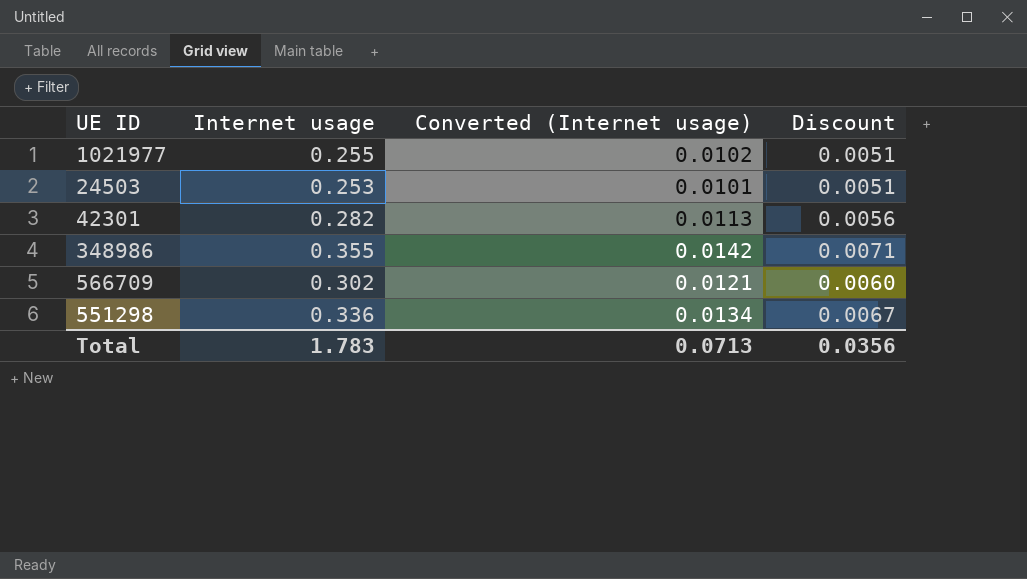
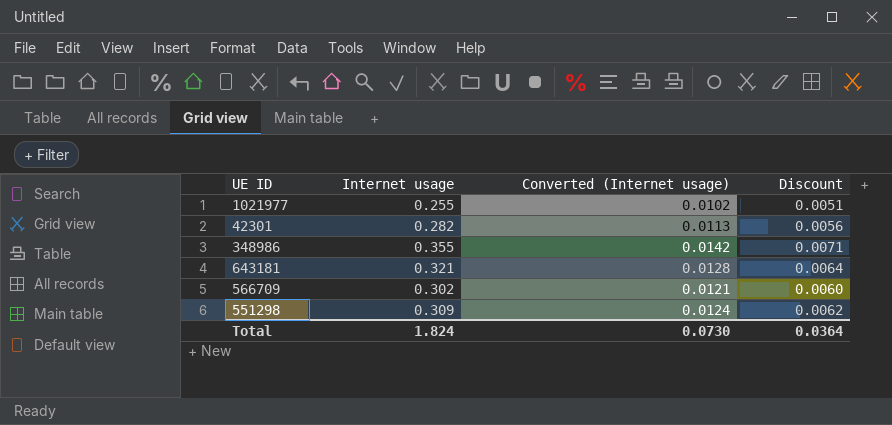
row 24503: 0.253 | 0.0101 | 0.0051 -> none
row 643181: none -> 0.321 | 0.0128 | 0.0064
551298 | Internet usage: 0.336 -> 0.309
551298 | Converted (Internet usage): 0.0134 -> 0.0124
551298 | Discount: 0.0067 -> 0.0062
Total | Internet usage: 1.783 -> 1.824
Total | Converted (Internet usage): 0.0713 -> 0.0730
Total | Discount: 0.0356 -> 0.0364

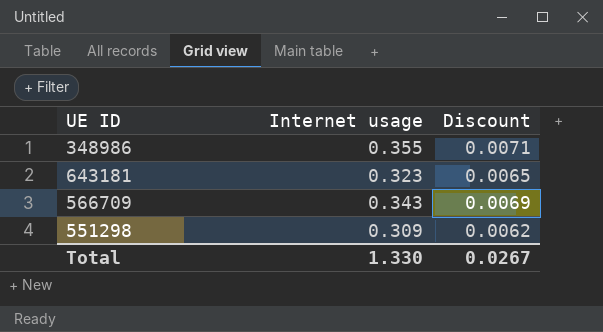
column Converted (Internet usage) | formula: [Internet usage] * 0.04 -> none
row 1021977: 0.255 | 0.0102 | 0.0051 -> none
row 42301: 0.282 | 0.0113 | 0.0056 -> none
643181 | Internet usage: 0.321 -> 0.323
643181 | Discount: 0.0064 -> 0.0065
566709 | Internet usage: 0.302 -> 0.343
566709 | Discount: 0.0060 -> 0.0069
Total | Internet usage: 1.824 -> 1.330
Total | Discount: 0.0364 -> 0.0267

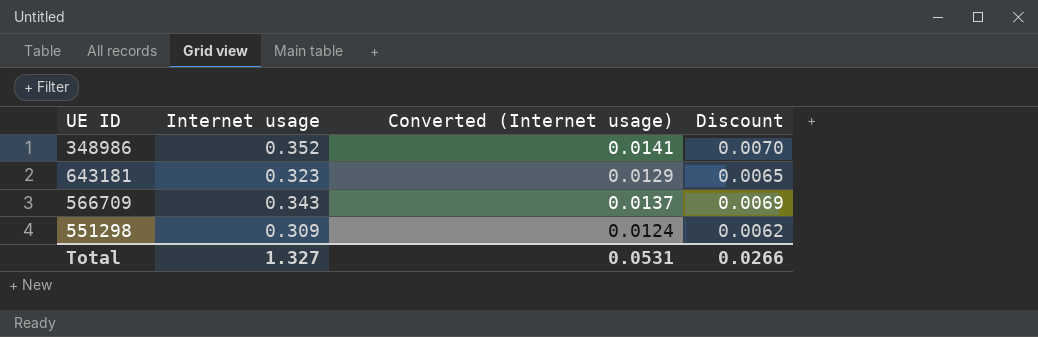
column Converted (Internet usage) | formula: none -> [Internet usage] * 0.04
348986 | Internet usage: 0.355 -> 0.352
348986 | Discount: 0.0071 -> 0.0070
Total | Internet usage: 1.330 -> 1.327
Total | Discount: 0.0267 -> 0.0266

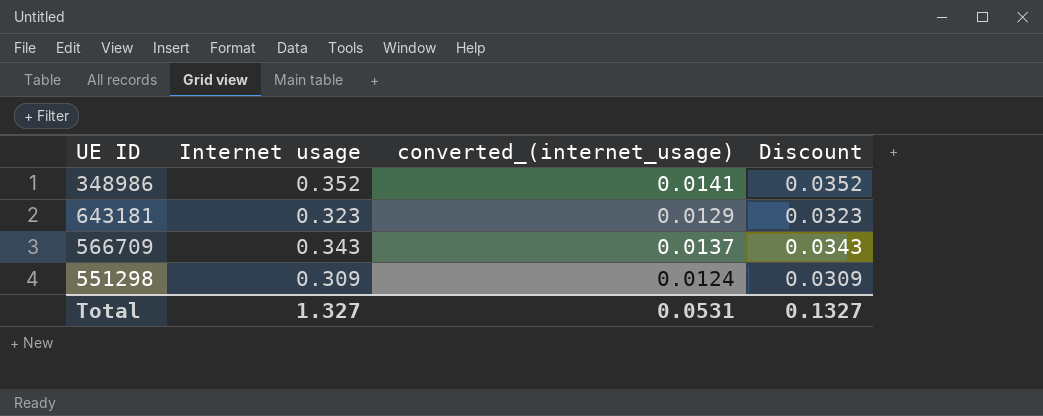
column name: Converted (Internet usage) -> converted_(internet_usage)
column Discount | formula: [Internet usage] * 0.02 -> [Internet usage] * 0.1
Total | Discount: 0.0266 -> 0.1327

